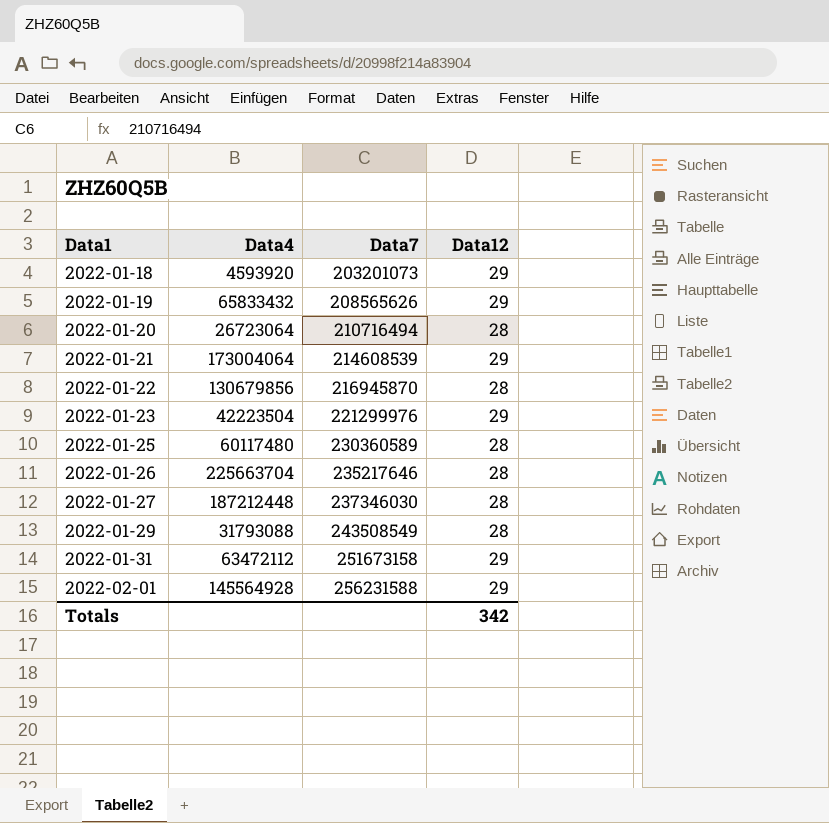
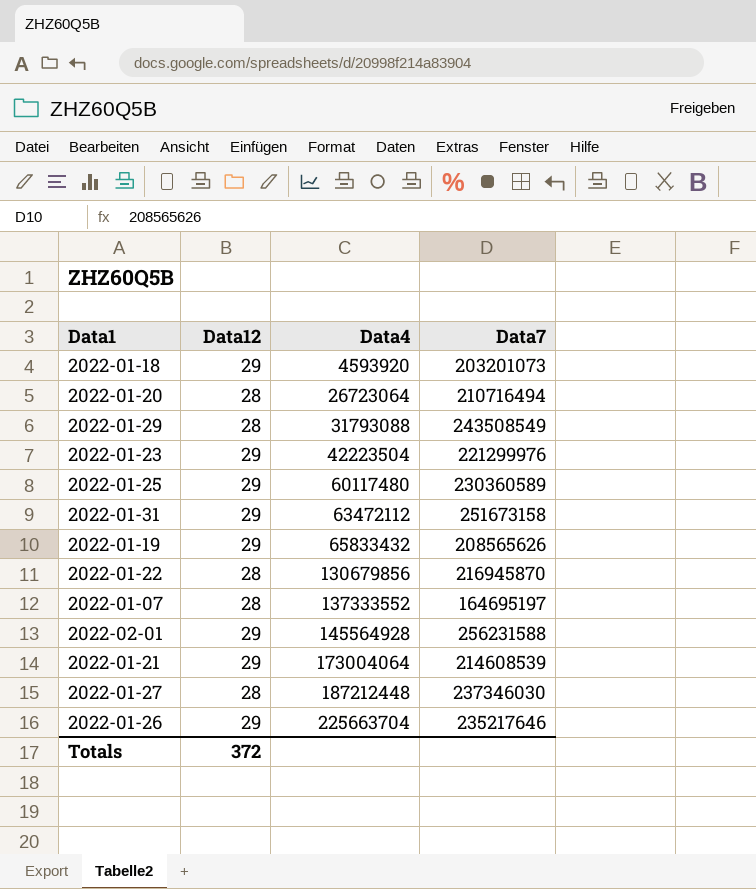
row order: Data1 ascending -> Data4 ascending
column Data12 | position: 4 -> 2
2022-01-25 | Data12: 28 -> 29
row 2022-01-07: none -> 28 | 137333552 | 164695197
2022-01-26 | Data12: 28 -> 29
Totals | Data12: 342 -> 372

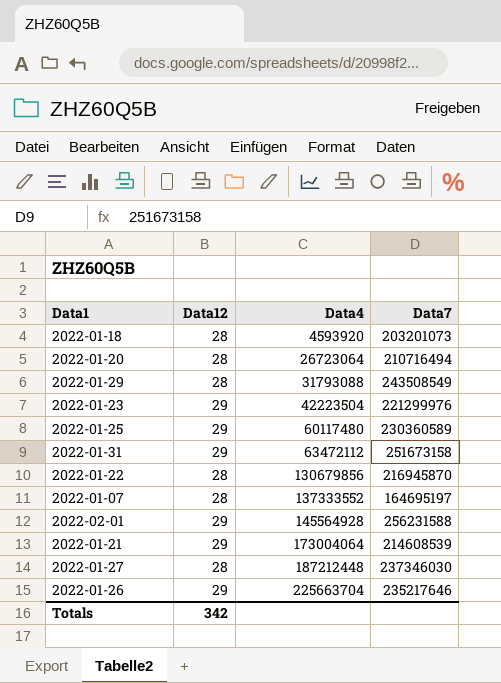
row 2022-01-19: 29 | 65833432 | 208565626 -> none
2022-01-18 | Data12: 29 -> 28
Totals | Data12: 372 -> 342

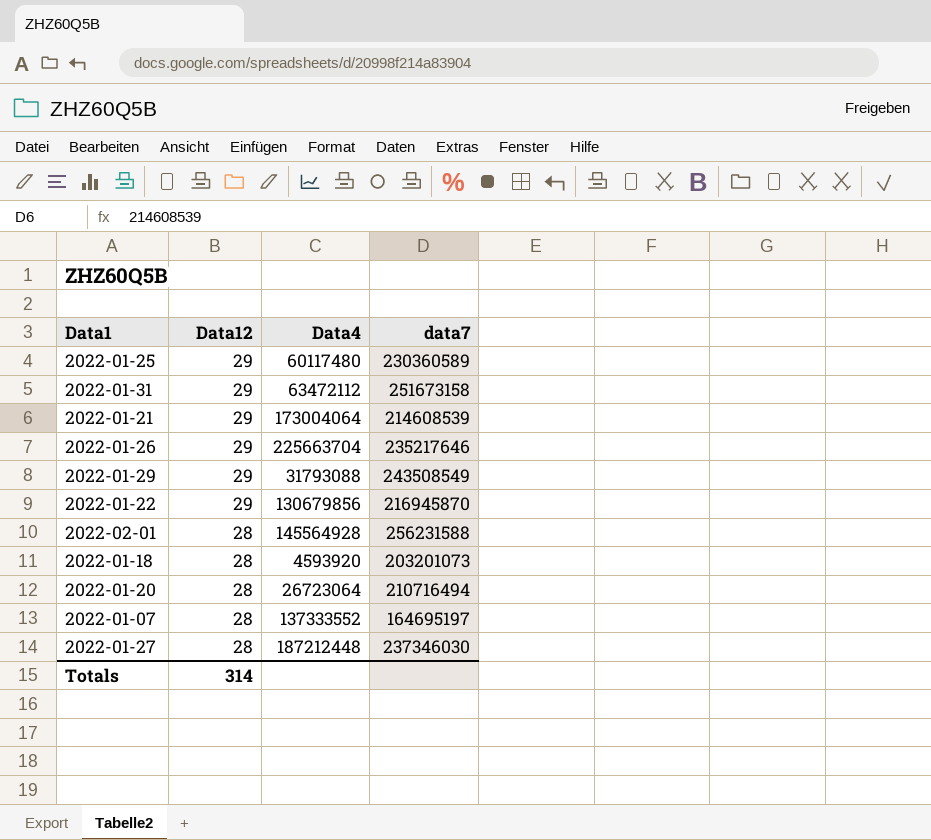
row order: Data4 ascending -> Data12 descending
column name: Data7 -> data7
row 2022-01-23: 29 | 42223504 | 221299976 -> none
2022-01-29 | Data12: 28 -> 29
2022-01-22 | Data12: 28 -> 29
2022-02-01 | Data12: 29 -> 28
Totals | Data12: 342 -> 314

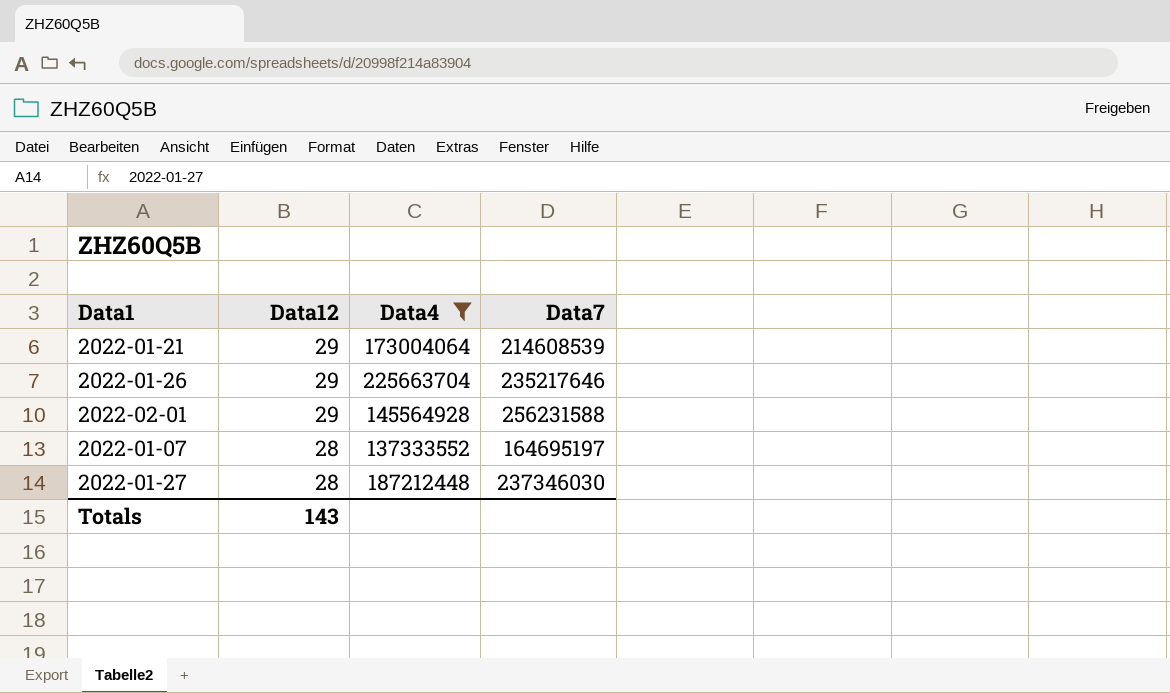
filter: none -> Data4 >= 137333552
column name: data7 -> Data7
2022-02-01 | Data12: 28 -> 29
Totals | Data12: 314 -> 143

